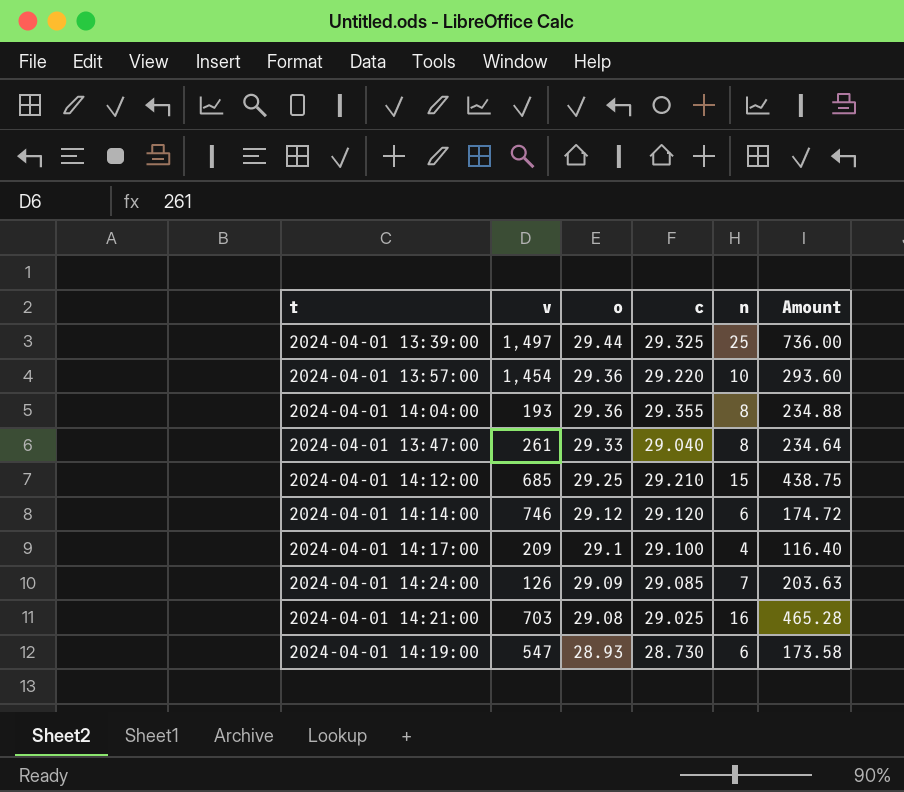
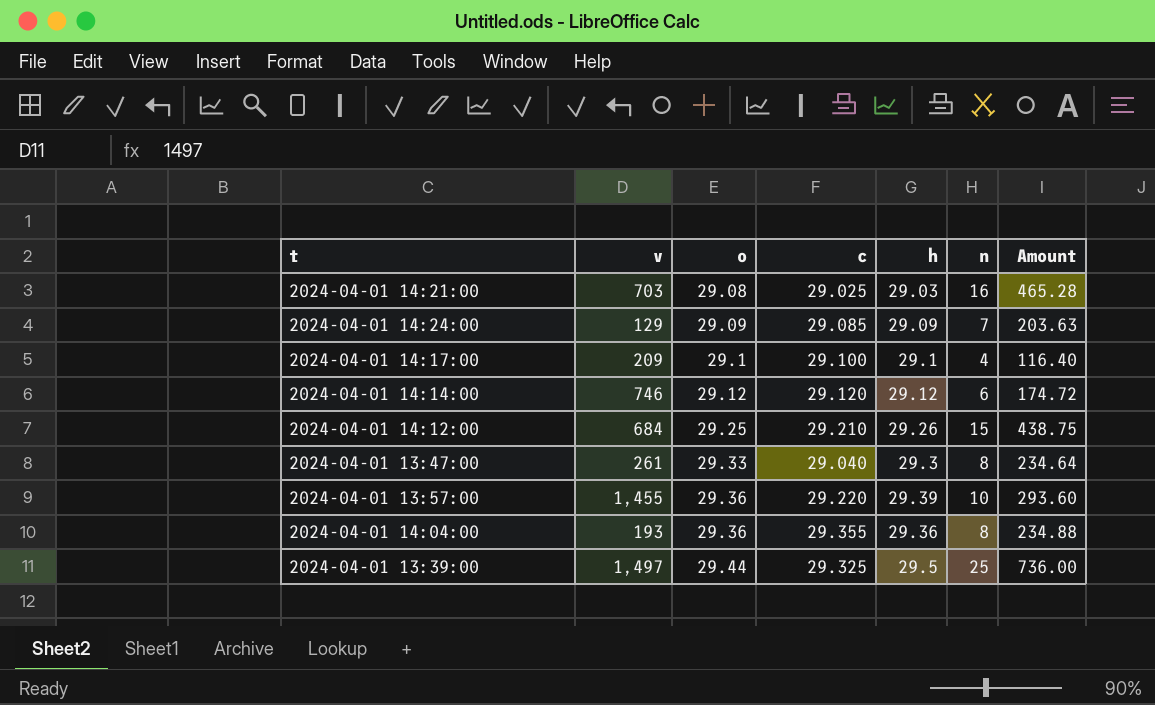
row order: o descending -> o ascending
column h | position: none -> 5
row 2024-04-01 14:19:00: 547 | 28.93 | 28.730 | 6 | 173.58 -> none
2024-04-01 14:24:00 | v: 126 -> 129
2024-04-01 14:12:00 | v: 685 -> 684
2024-04-01 13:57:00 | v: 1,454 -> 1,455

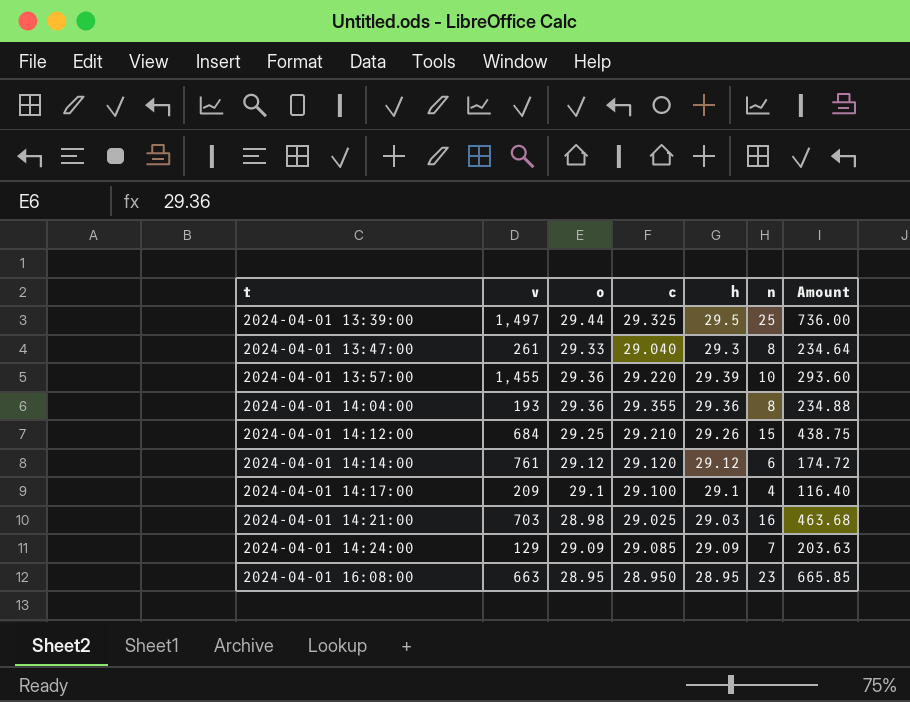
row order: o ascending -> t ascending
2024-04-01 14:14:00 | v: 746 -> 761
2024-04-01 14:21:00 | o: 29.08 -> 28.98
2024-04-01 14:21:00 | Amount: 465.28 -> 463.68
row 2024-04-01 16:08:00: none -> 663 | 28.95 | 28.950 | 28.95 | 23 | 665.85

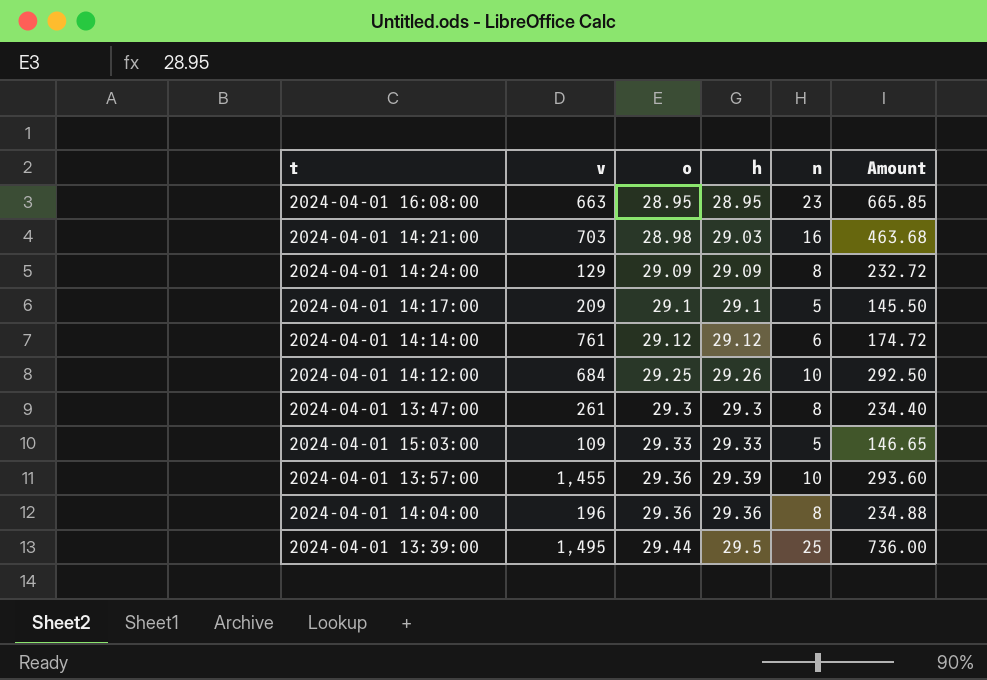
row order: t ascending -> o ascending
column c | position: 4 -> none
2024-04-01 14:24:00 | n: 7 -> 8
2024-04-01 14:24:00 | Amount: 203.63 -> 232.72
2024-04-01 14:17:00 | n: 4 -> 5
2024-04-01 14:17:00 | Amount: 116.40 -> 145.50
2024-04-01 14:12:00 | n: 15 -> 10
2024-04-01 14:12:00 | Amount: 438.75 -> 292.50
2024-04-01 13:47:00 | o: 29.33 -> 29.3
2024-04-01 13:47:00 | Amount: 234.64 -> 234.40
row 2024-04-01 15:03:00: none -> 109 | 29.33 | 29.33 | 5 | 146.65
2024-04-01 14:04:00 | v: 193 -> 196
2024-04-01 13:39:00 | v: 1,497 -> 1,495

